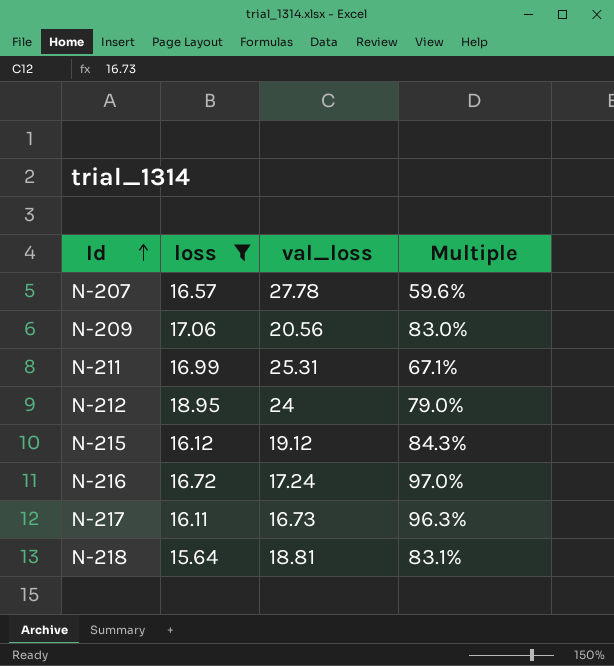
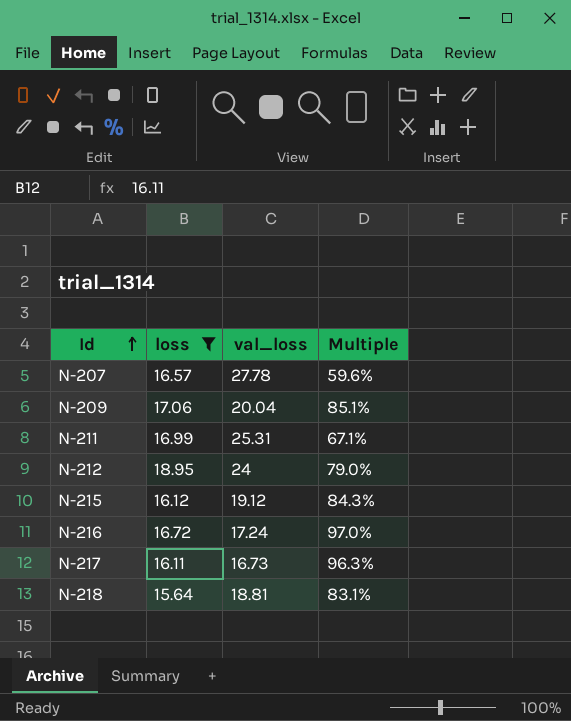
N-209 | val_loss: 20.56 -> 20.04
N-209 | Multiple: 83.0% -> 85.1%

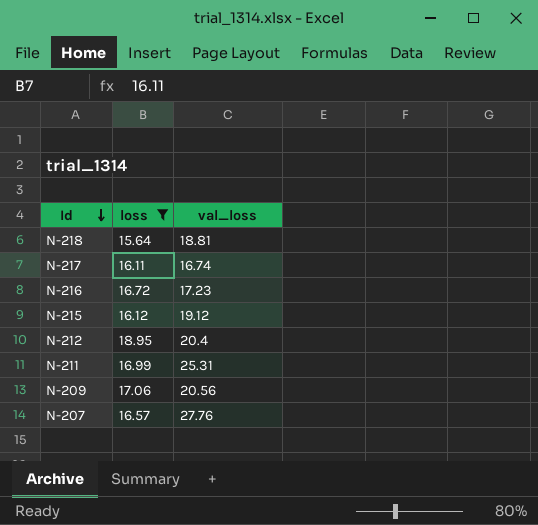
row order: Id ascending -> Id descending
column Multiple | formula: [loss] / [val_loss] -> none
N-217 | val_loss: 16.73 -> 16.74
N-216 | val_loss: 17.24 -> 17.23
N-212 | val_loss: 24 -> 20.4
N-209 | val_loss: 20.04 -> 20.56
N-207 | val_loss: 27.78 -> 27.76

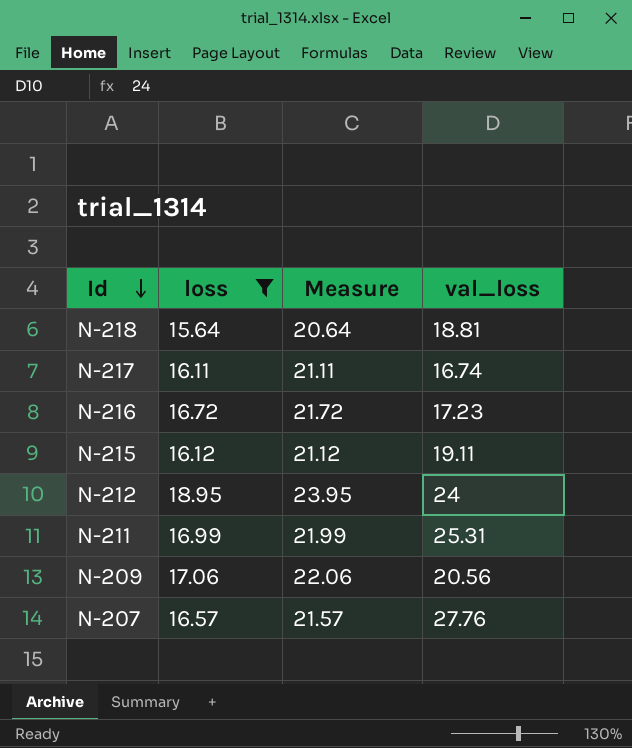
column Measure | formula: none -> [loss] + 5
N-215 | val_loss: 19.12 -> 19.11
N-212 | val_loss: 20.4 -> 24

